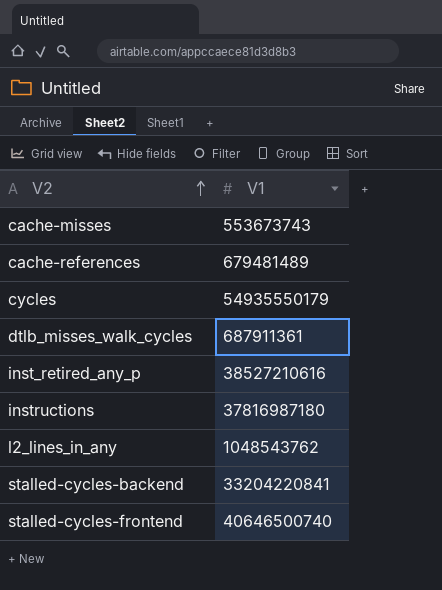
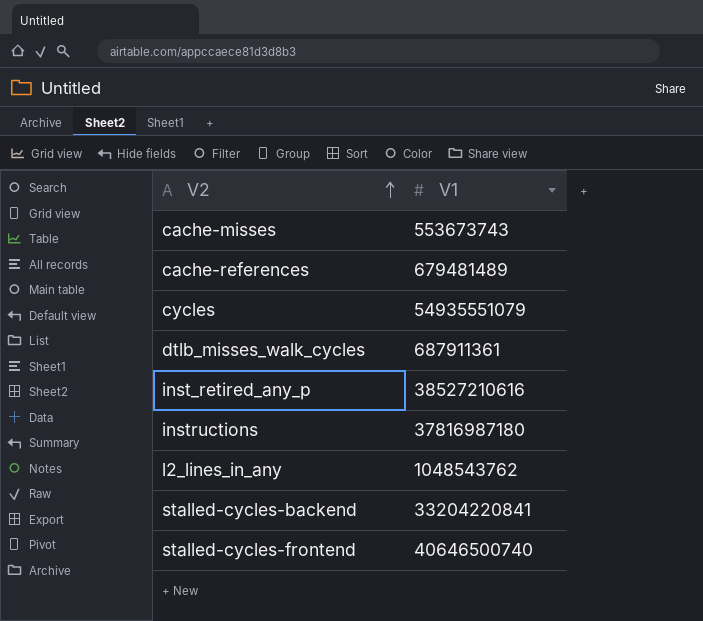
cycles | V1: 54935550179 -> 54935551079

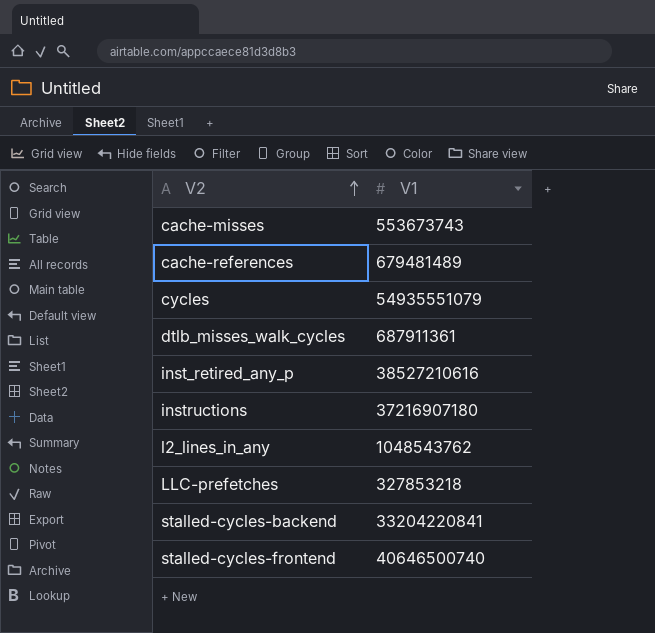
instructions | V1: 37816987180 -> 37216907180
row LLC-prefetches: none -> 327853218

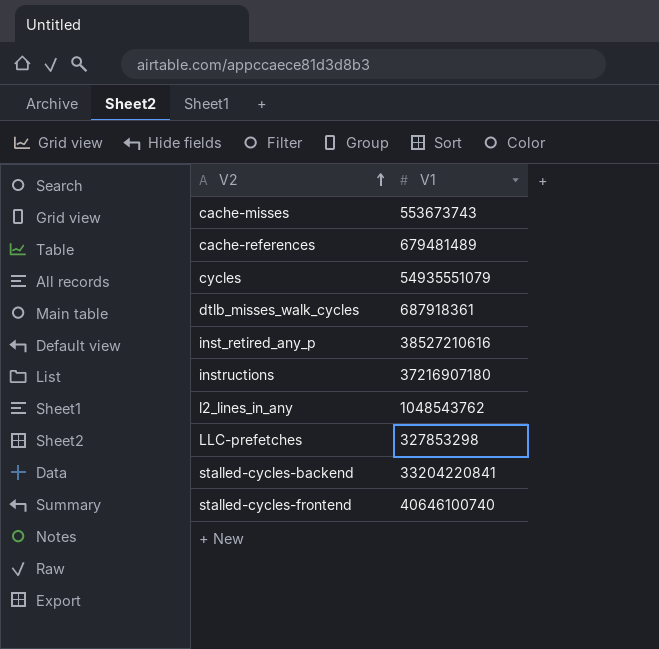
dtlb_misses_walk_cycles | V1: 687911361 -> 687918361
LLC-prefetches | V1: 327853218 -> 327853298
stalled-cycles-frontend | V1: 40646500740 -> 40646100740

